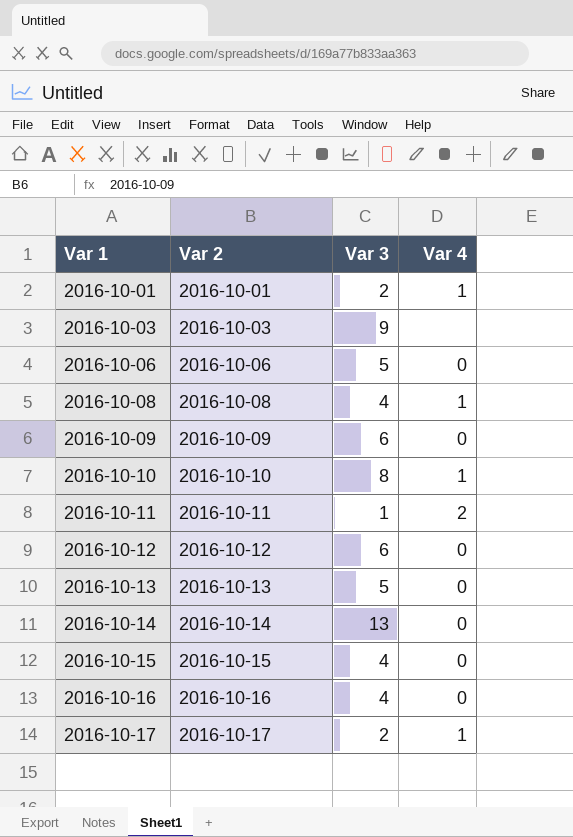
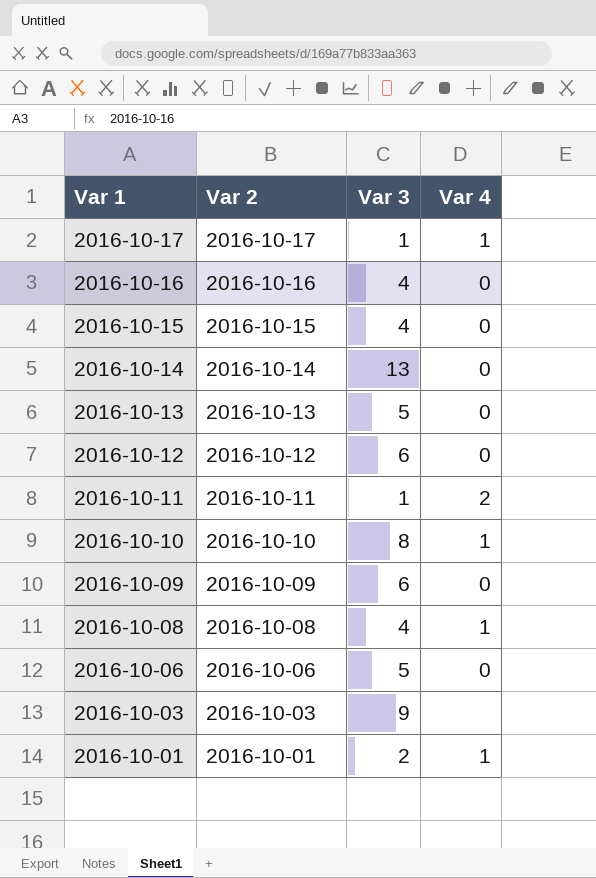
row order: Var 1 ascending -> Var 1 descending
2016-10-17 | Var 3: 2 -> 1

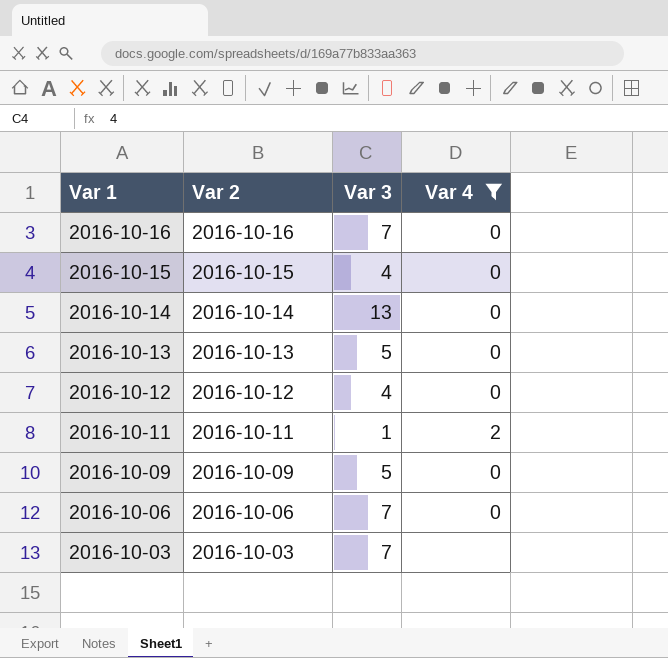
filter: none -> Var 4 != 1
2016-10-16 | Var 3: 4 -> 7
2016-10-12 | Var 3: 6 -> 4
2016-10-09 | Var 3: 6 -> 5
2016-10-06 | Var 3: 5 -> 7
2016-10-03 | Var 3: 9 -> 7

